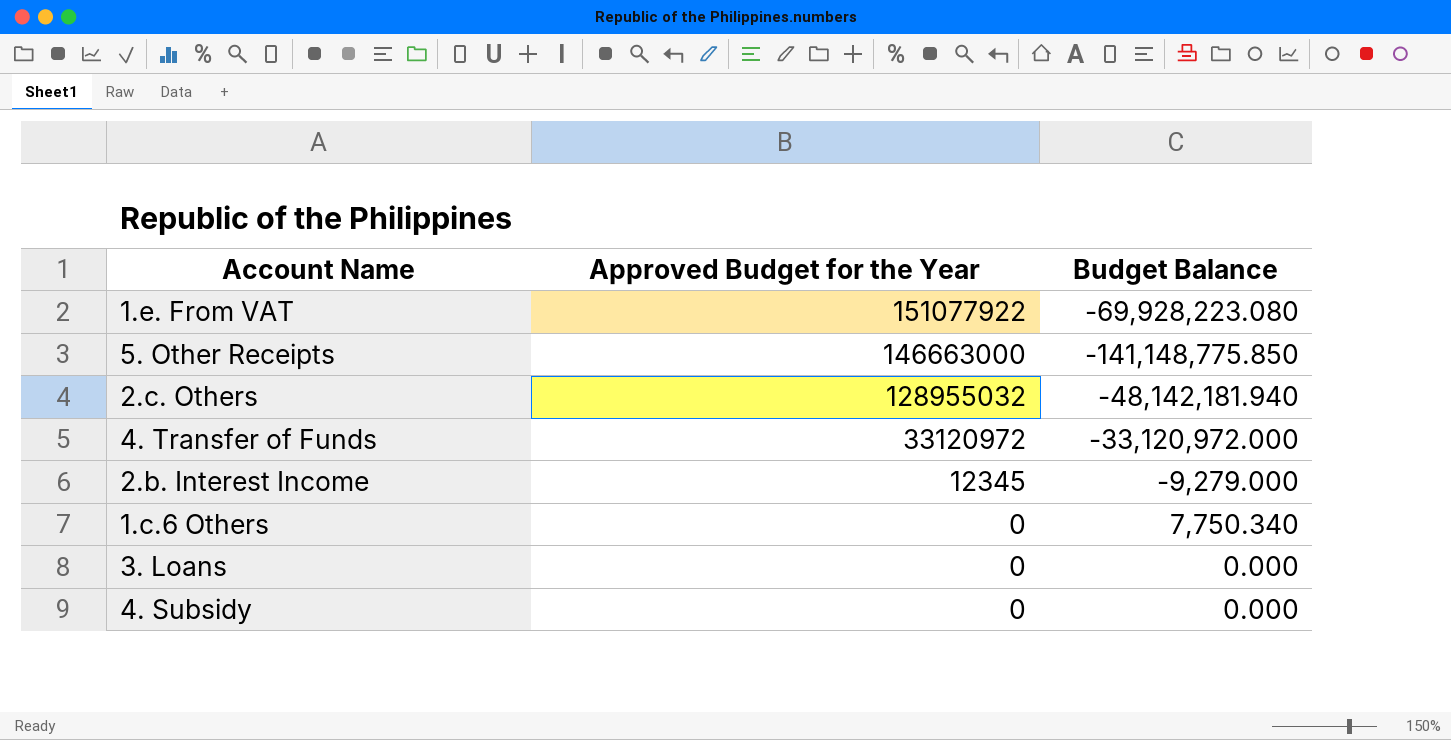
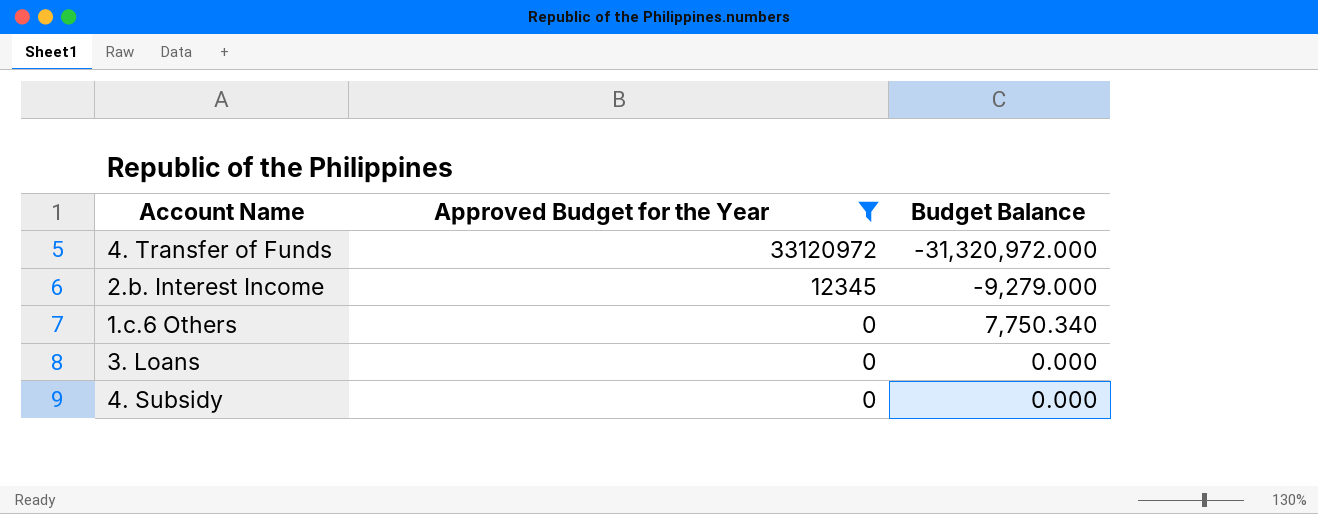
filter: none -> Approved Budget for the Year <= 33120972
4. Transfer of Funds | Budget Balance: -33,120,972.000 -> -31,320,972.000

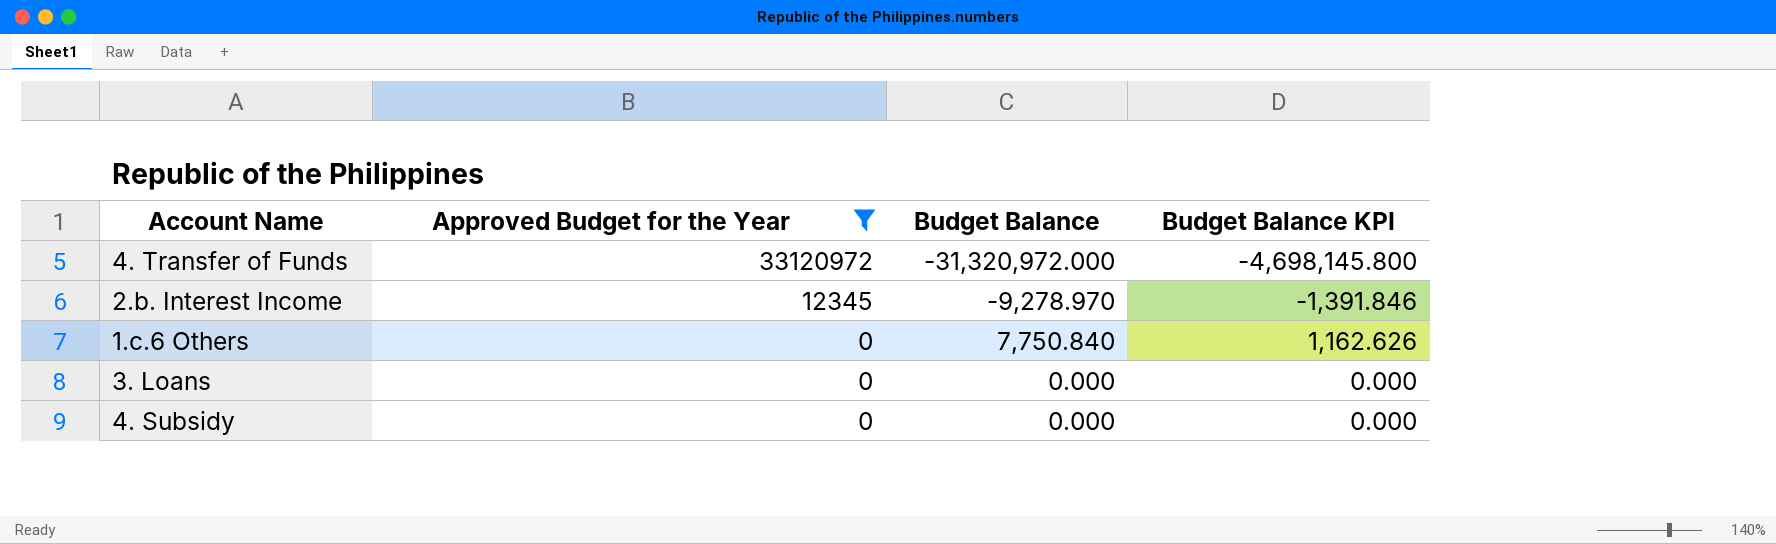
column Budget Balance KPI | formula: none -> [Budget Balance] * 0.15
2.b. Interest Income | Budget Balance: -9,279.000 -> -9,278.970
1.c.6 Others | Budget Balance: 7,750.340 -> 7,750.840

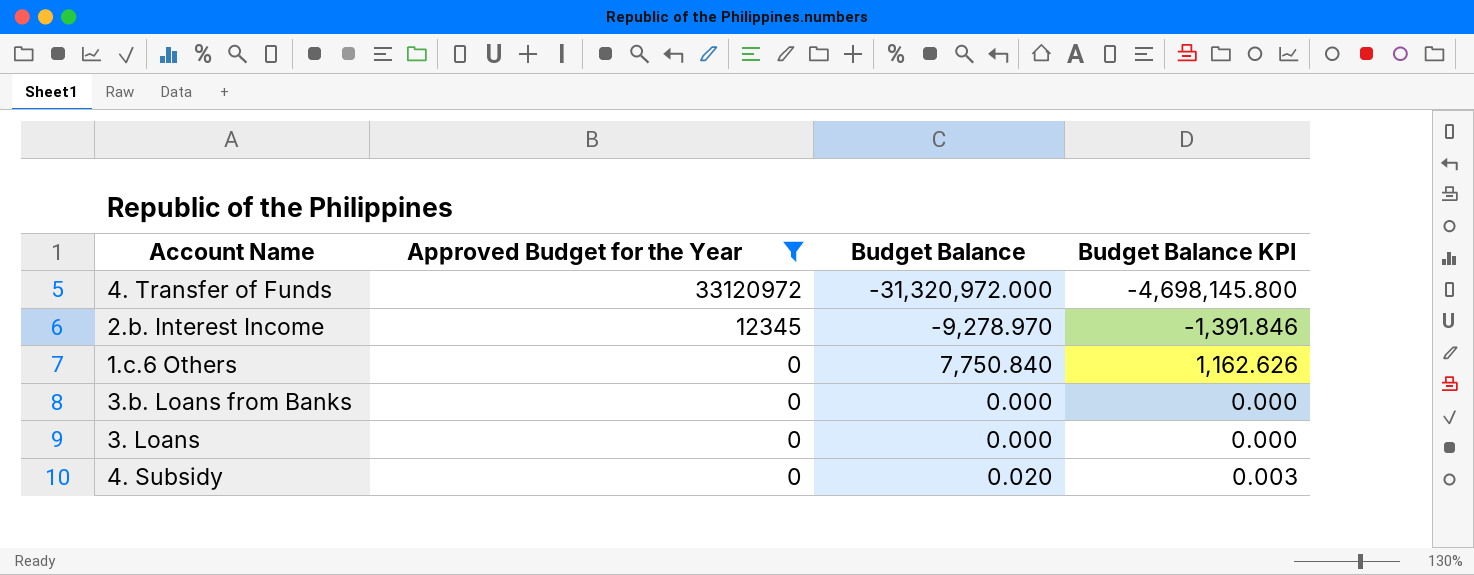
row 3.b. Loans from Banks: none -> 0 | 0.000 | 0.000
4. Subsidy | Budget Balance: 0.000 -> 0.020
4. Subsidy | Budget Balance KPI: 0.000 -> 0.003

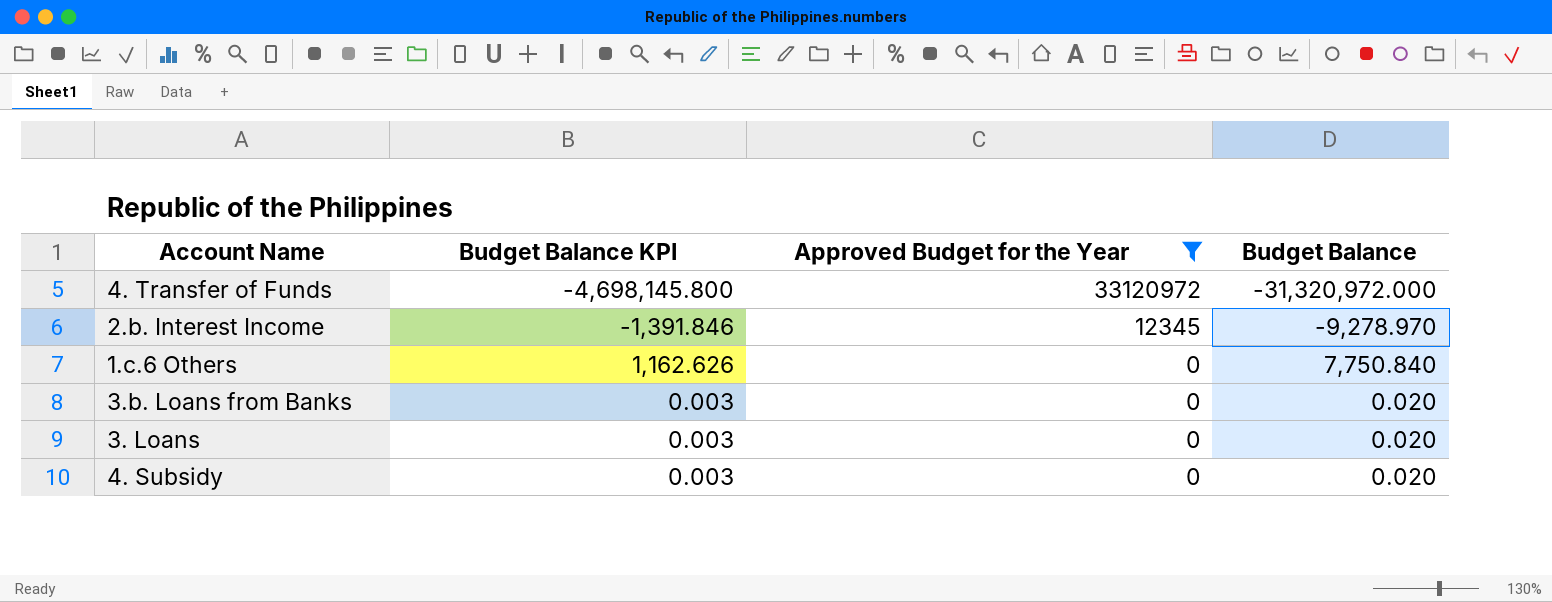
column Budget Balance KPI | position: 4 -> 2
3.b. Loans from Banks | Budget Balance KPI: 0.000 -> 0.003
3.b. Loans from Banks | Budget Balance: 0.000 -> 0.020
3. Loans | Budget Balance KPI: 0.000 -> 0.003
3. Loans | Budget Balance: 0.000 -> 0.020

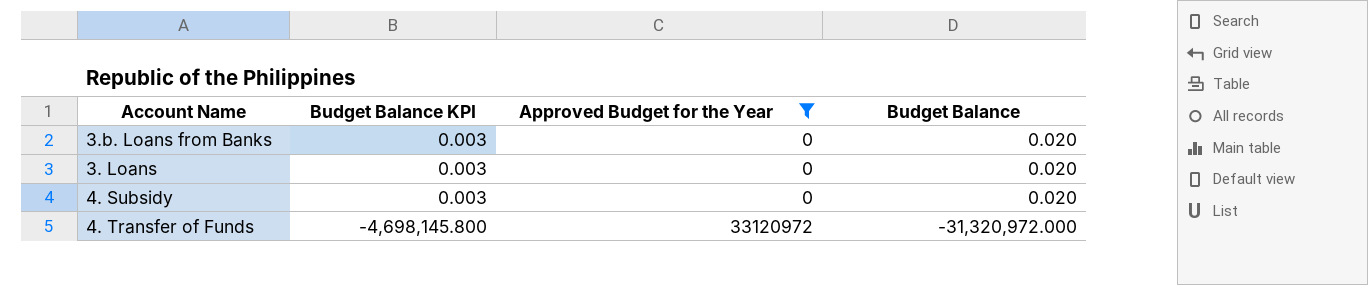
row order: Approved Budget for the Year descending -> Budget Balance KPI descending
row 2.b. Interest Income: -1,391.846 | 12345 | -9,278.970 -> none
row 1.c.6 Others: 1,162.626 | 0 | 7,750.840 -> none

